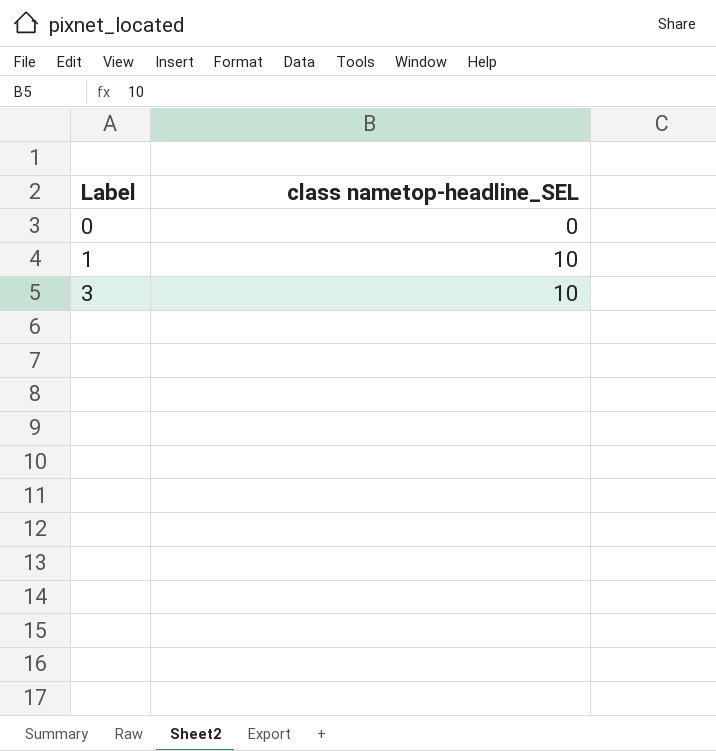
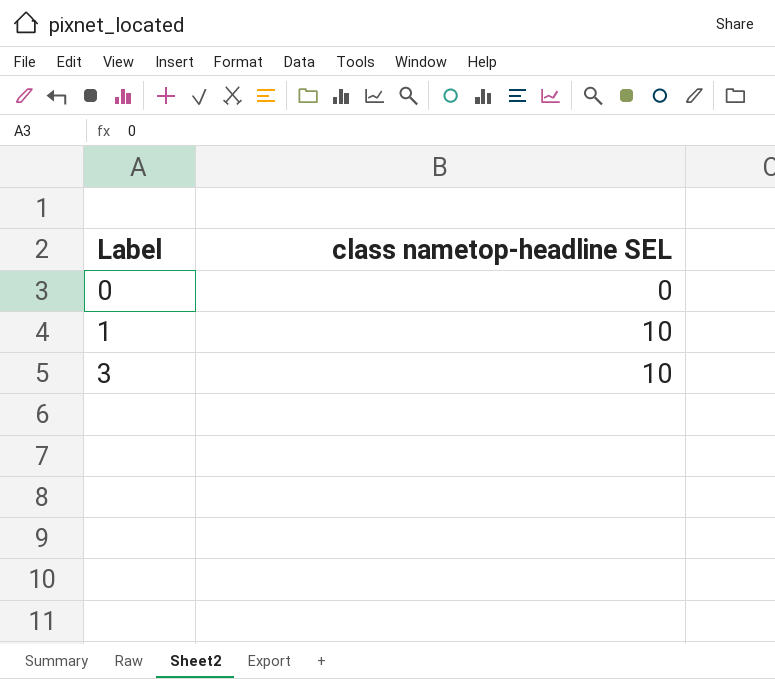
column name: class nametop-headline_SEL -> class nametop-headline SEL

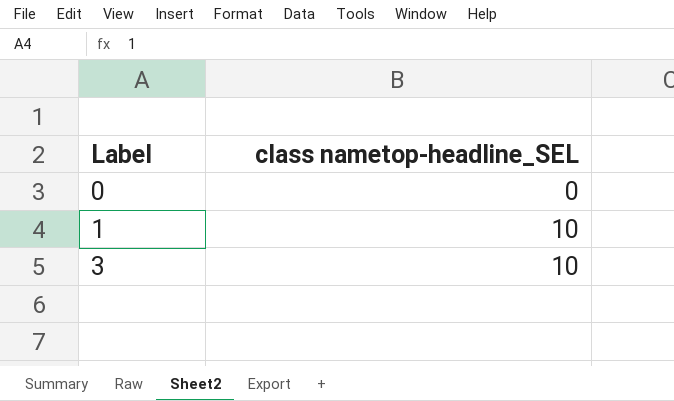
column name: class nametop-headline SEL -> class nametop-headline_SEL

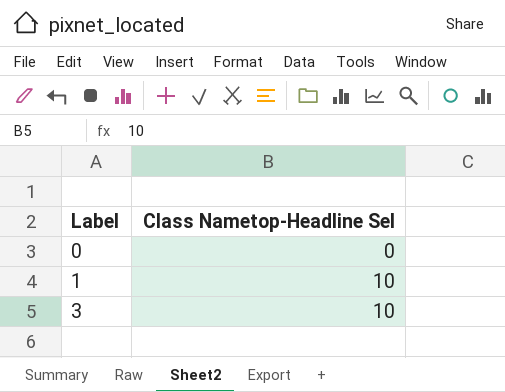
column name: class nametop-headline_SEL -> Class Nametop-Headline Sel

